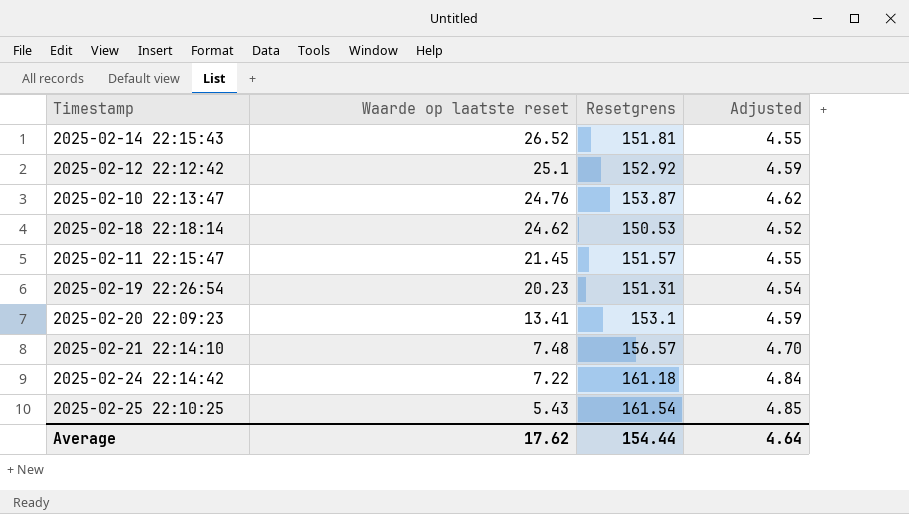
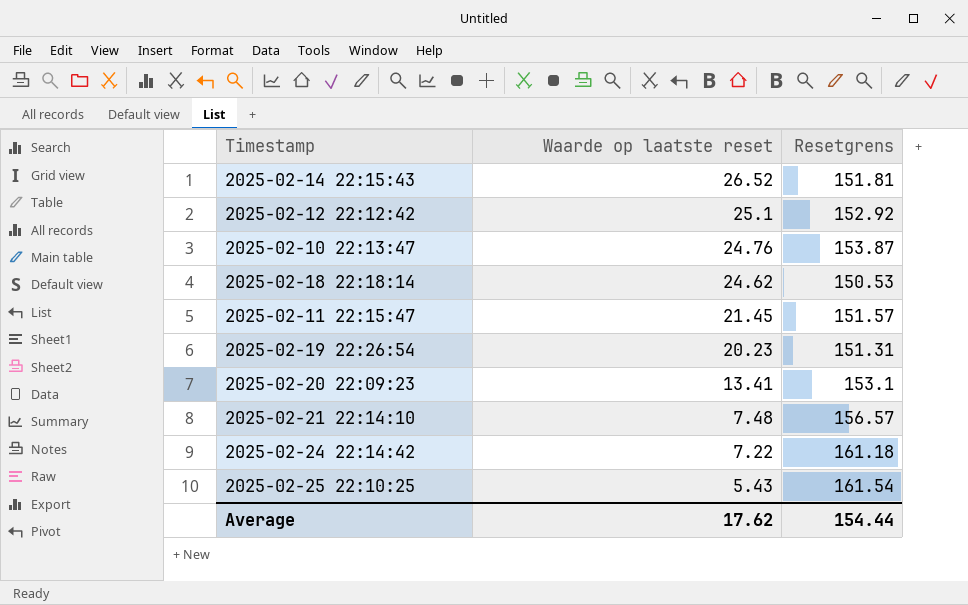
column Adjusted | formula: [Resetgrens] * 0.03 -> none

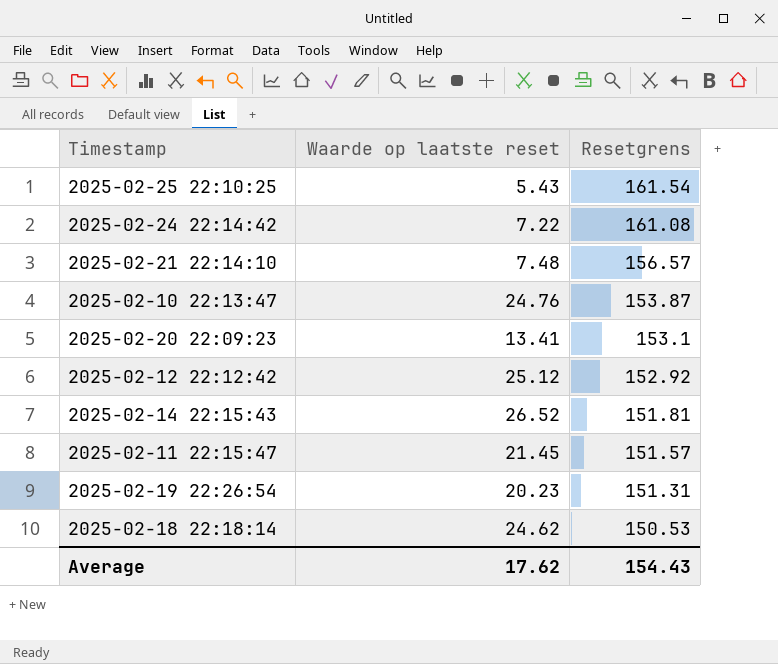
row order: Waarde op laatste reset descending -> Resetgrens descending
2025-02-24 22:14:42 | Resetgrens: 161.18 -> 161.08
2025-02-12 22:12:42 | Waarde op laatste reset: 25.1 -> 25.12
Average | Resetgrens: 154.44 -> 154.43

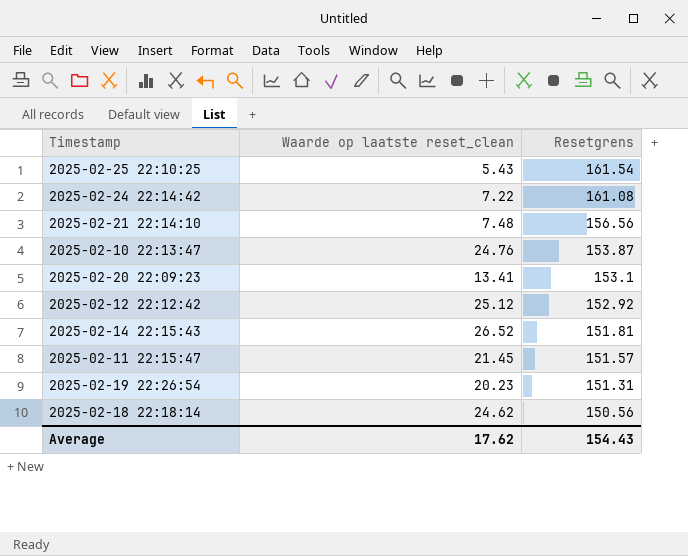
column name: Waarde op laatste reset -> Waarde op laatste reset_clean
2025-02-21 22:14:10 | Resetgrens: 156.57 -> 156.56
2025-02-18 22:18:14 | Resetgrens: 150.53 -> 150.56

